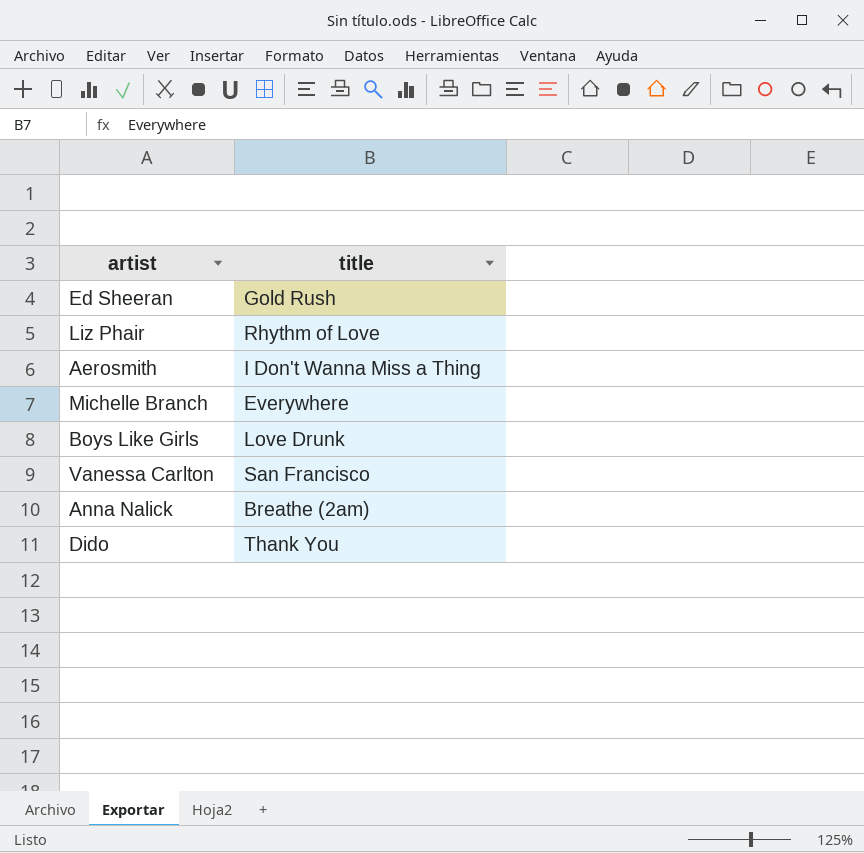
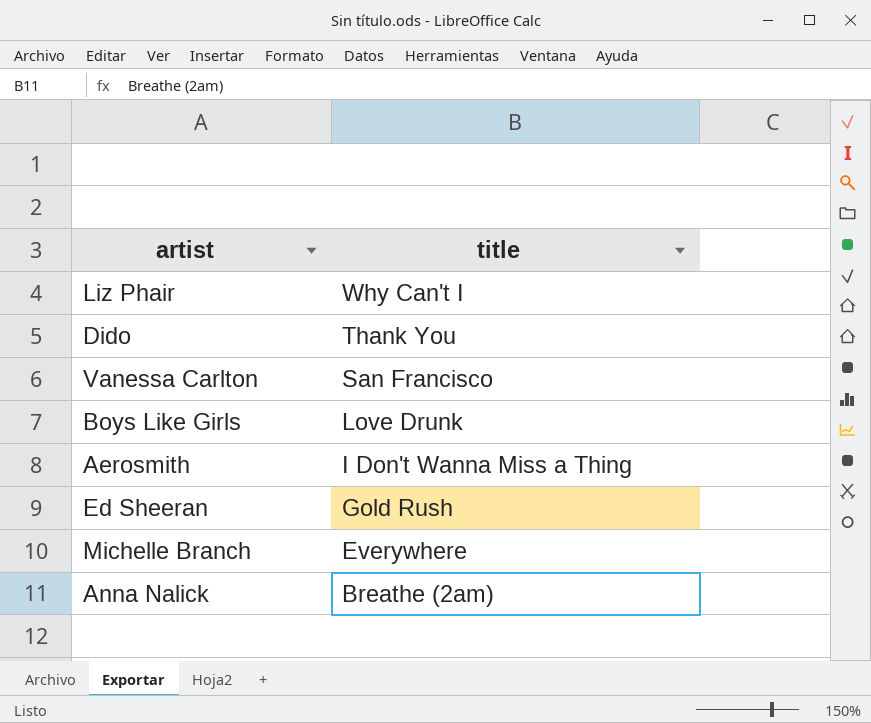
row order: none -> title descending
Liz Phair | title: Rhythm of Love -> Why Can't I

